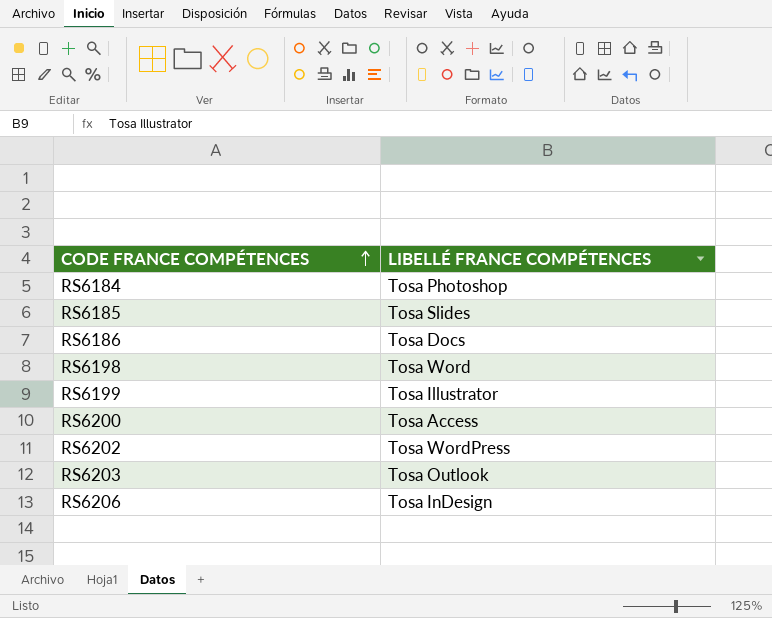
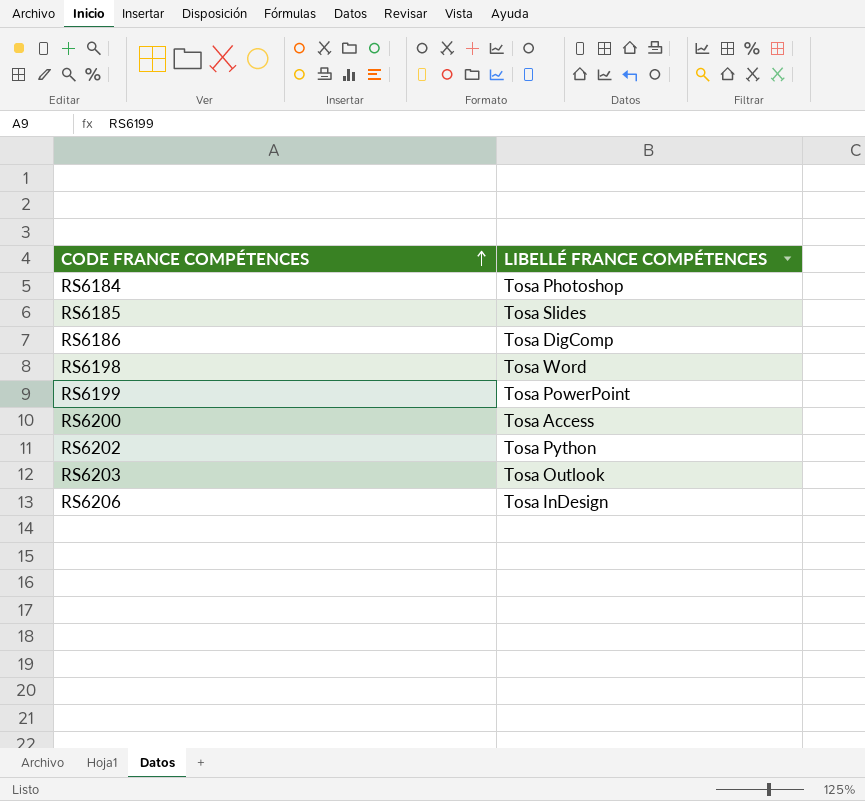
RS6186 | LIBELLÉ FRANCE COMPÉTENCES: Tosa Docs -> Tosa DigComp
RS6199 | LIBELLÉ FRANCE COMPÉTENCES: Tosa Illustrator -> Tosa PowerPoint
RS6202 | LIBELLÉ FRANCE COMPÉTENCES: Tosa WordPress -> Tosa Python

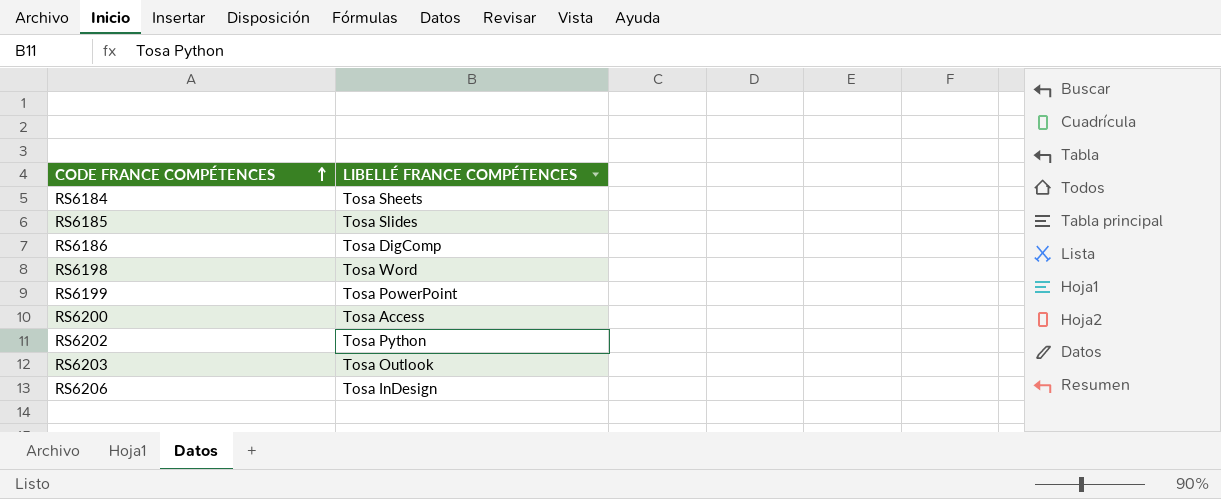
RS6184 | LIBELLÉ FRANCE COMPÉTENCES: Tosa Photoshop -> Tosa Sheets

